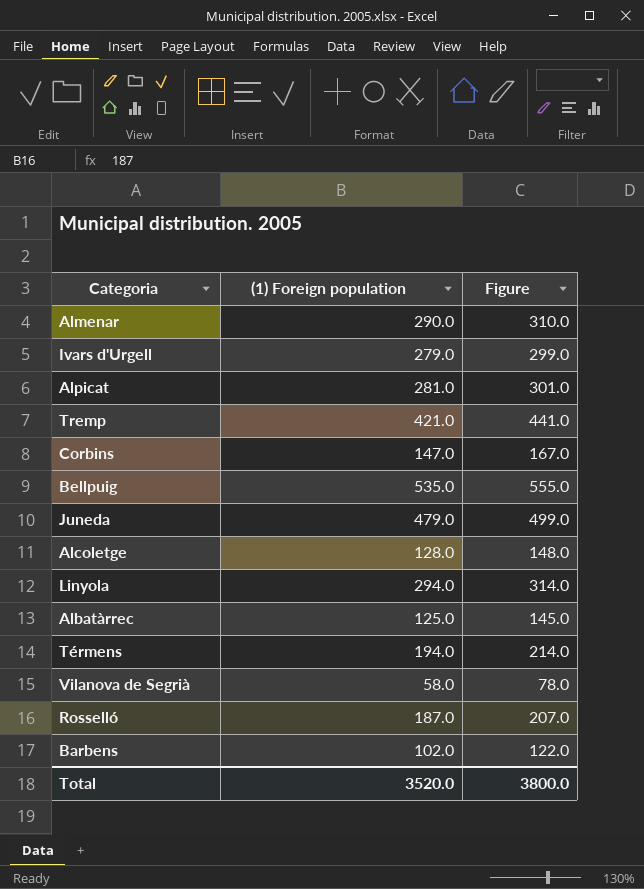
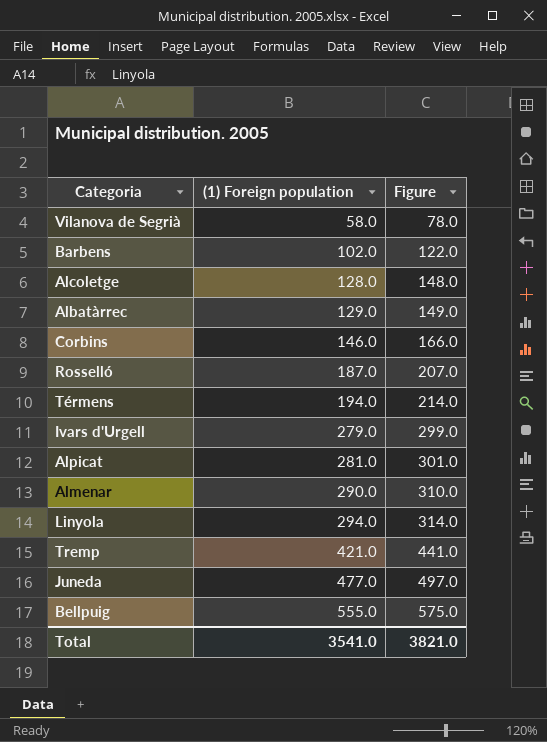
row order: none -> (1) Foreign population ascending
Albatàrrec | (1) Foreign population: 125.0 -> 129.0
Albatàrrec | Figure: 145.0 -> 149.0
Corbins | (1) Foreign population: 147.0 -> 146.0
Corbins | Figure: 167.0 -> 166.0
Juneda | (1) Foreign population: 479.0 -> 477.0
Juneda | Figure: 499.0 -> 497.0
Bellpuig | (1) Foreign population: 535.0 -> 555.0
Bellpuig | Figure: 555.0 -> 575.0
Total | (1) Foreign population: 3520.0 -> 3541.0
Total | Figure: 3800.0 -> 3821.0

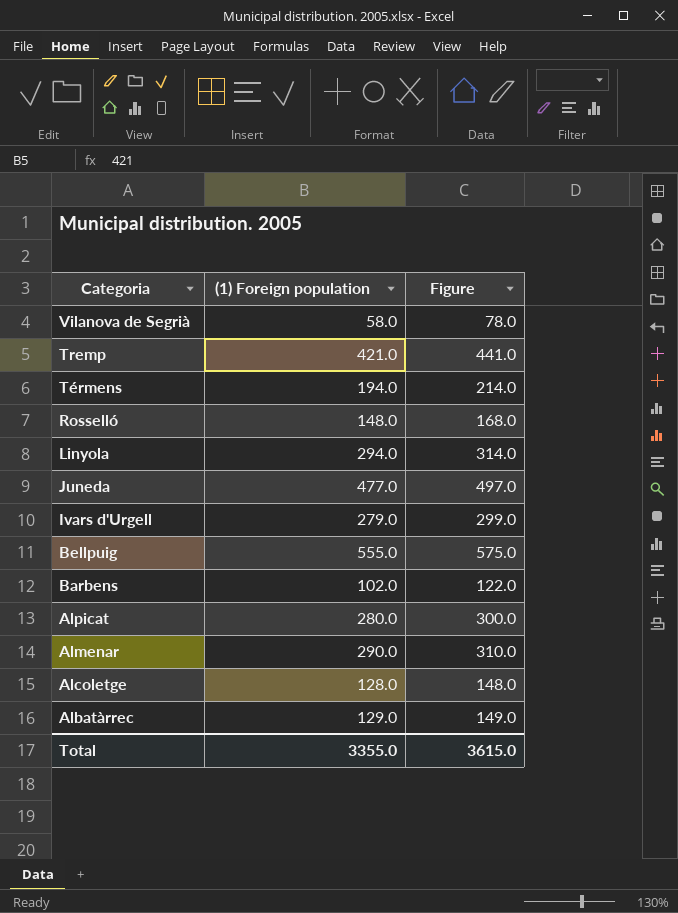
row order: (1) Foreign population ascending -> Categoria descending
row Corbins: 146.0 | 166.0 -> none
Rosselló | (1) Foreign population: 187.0 -> 148.0
Rosselló | Figure: 207.0 -> 168.0
Alpicat | (1) Foreign population: 281.0 -> 280.0
Alpicat | Figure: 301.0 -> 300.0
Total | (1) Foreign population: 3541.0 -> 3355.0
Total | Figure: 3821.0 -> 3615.0

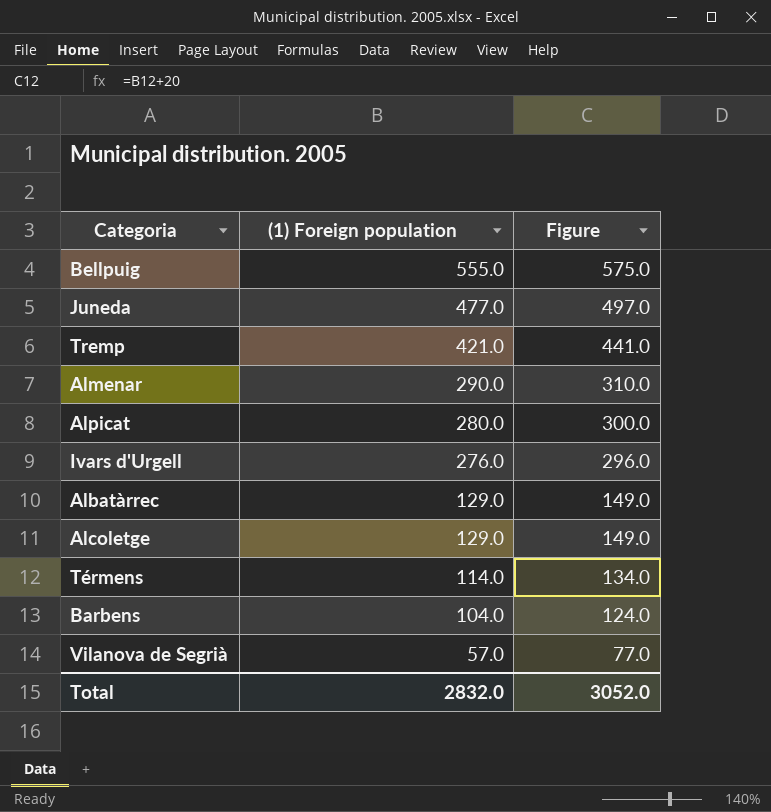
row order: Categoria descending -> (1) Foreign population descending
row Rosselló: 148.0 | 168.0 -> none
row Linyola: 294.0 | 314.0 -> none
Ivars d'Urgell | (1) Foreign population: 279.0 -> 276.0
Ivars d'Urgell | Figure: 299.0 -> 296.0
Alcoletge | (1) Foreign population: 128.0 -> 129.0
Alcoletge | Figure: 148.0 -> 149.0
Térmens | (1) Foreign population: 194.0 -> 114.0
Térmens | Figure: 214.0 -> 134.0
Barbens | (1) Foreign population: 102.0 -> 104.0
Barbens | Figure: 122.0 -> 124.0
Vilanova de Segrià | (1) Foreign population: 58.0 -> 57.0
Vilanova de Segrià | Figure: 78.0 -> 77.0
Total | (1) Foreign population: 3355.0 -> 2832.0
Total | Figure: 3615.0 -> 3052.0

